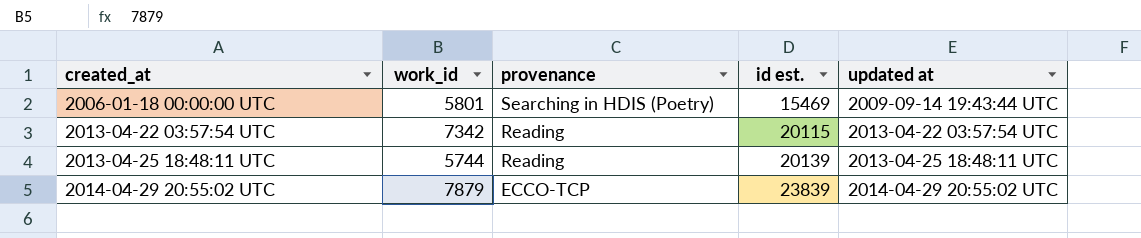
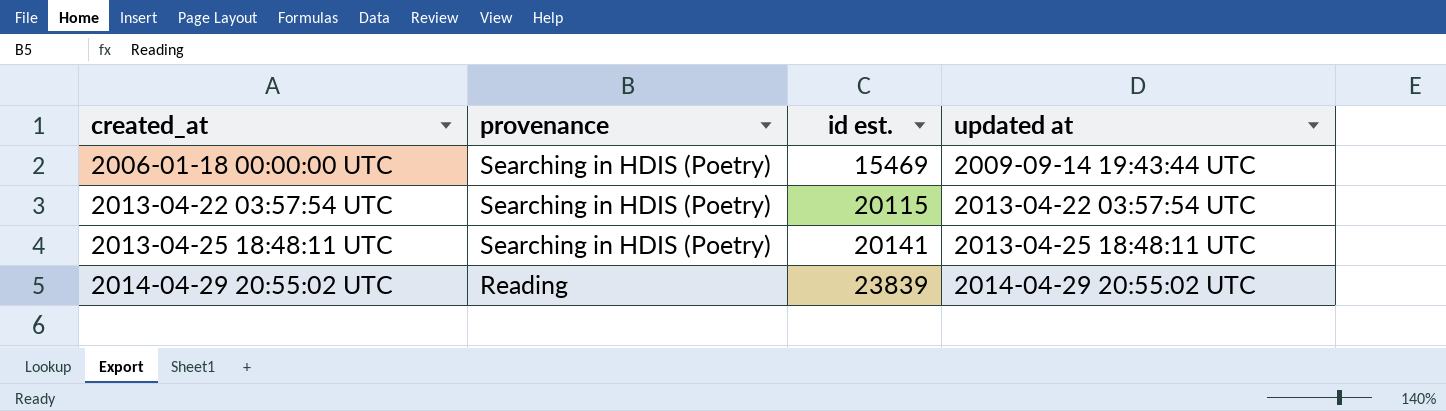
column work_id | position: 2 -> none
2013-04-22 03:57:54 UTC | provenance: Reading -> Searching in HDIS (Poetry)
2013-04-25 18:48:11 UTC | provenance: Reading -> Searching in HDIS (Poetry)
2013-04-25 18:48:11 UTC | id est.: 20139 -> 20141
2014-04-29 20:55:02 UTC | provenance: ECCO-TCP -> Reading

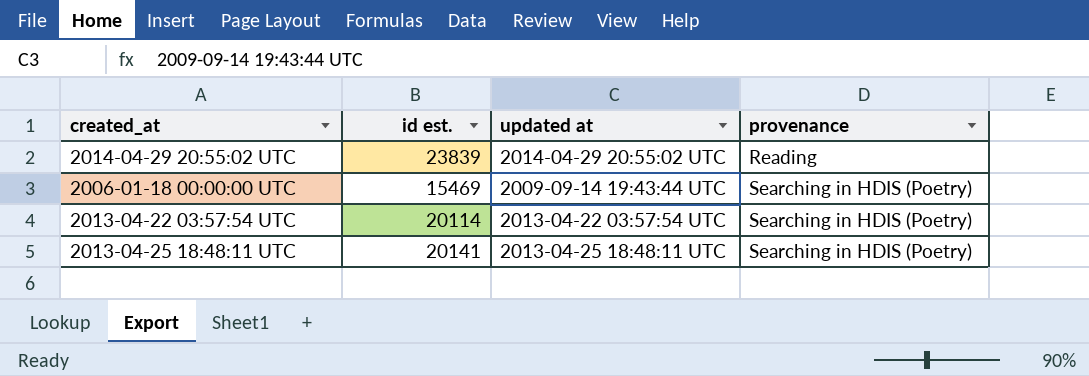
row order: created_at ascending -> provenance ascending
column provenance | position: 2 -> 4
2013-04-22 03:57:54 UTC | id est.: 20115 -> 20114

